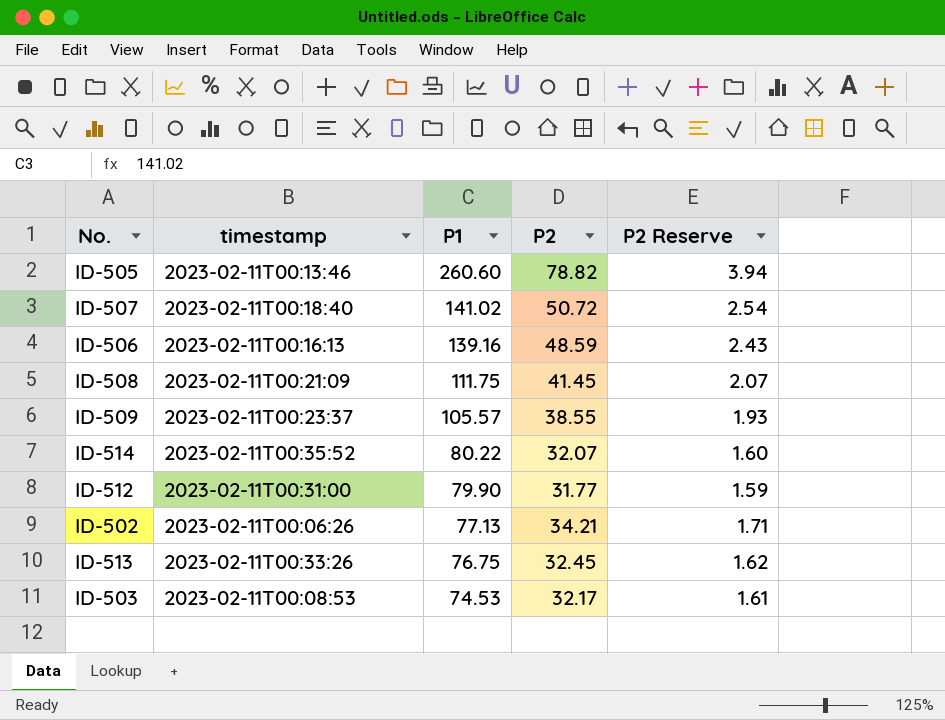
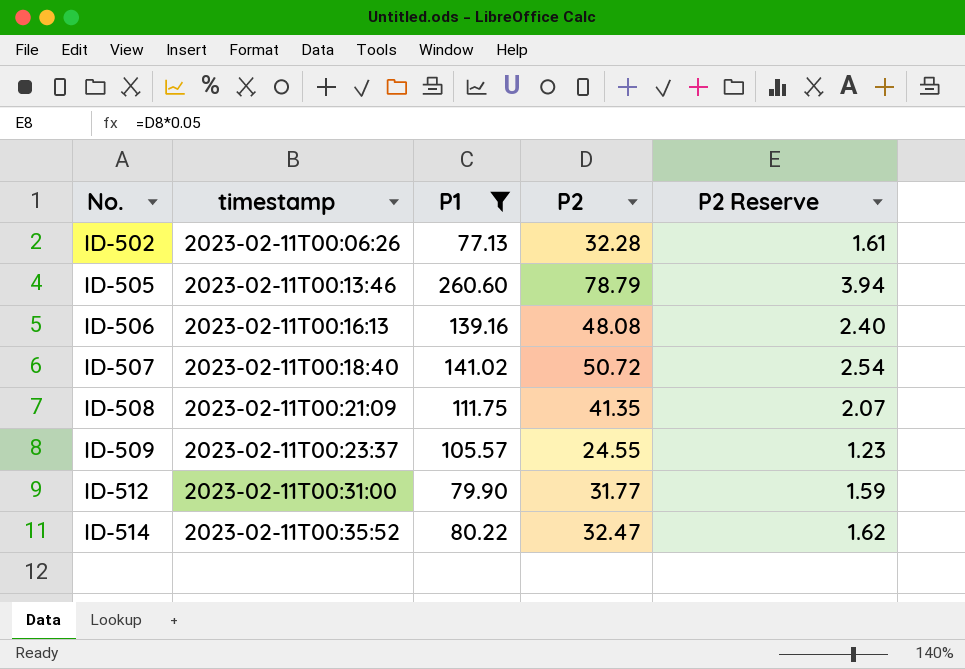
filter: none -> P1 >= 77.13
row order: P1 descending -> No. ascending
ID-502 | P2: 34.21 -> 32.28
ID-502 | P2 Reserve: 1.71 -> 1.61
ID-505 | P2: 78.82 -> 78.79
ID-506 | P2: 48.59 -> 48.08
ID-506 | P2 Reserve: 2.43 -> 2.40
ID-508 | P2: 41.45 -> 41.35
ID-509 | P2: 38.55 -> 24.55
ID-509 | P2 Reserve: 1.93 -> 1.23
ID-514 | P2: 32.07 -> 32.47
ID-514 | P2 Reserve: 1.60 -> 1.62

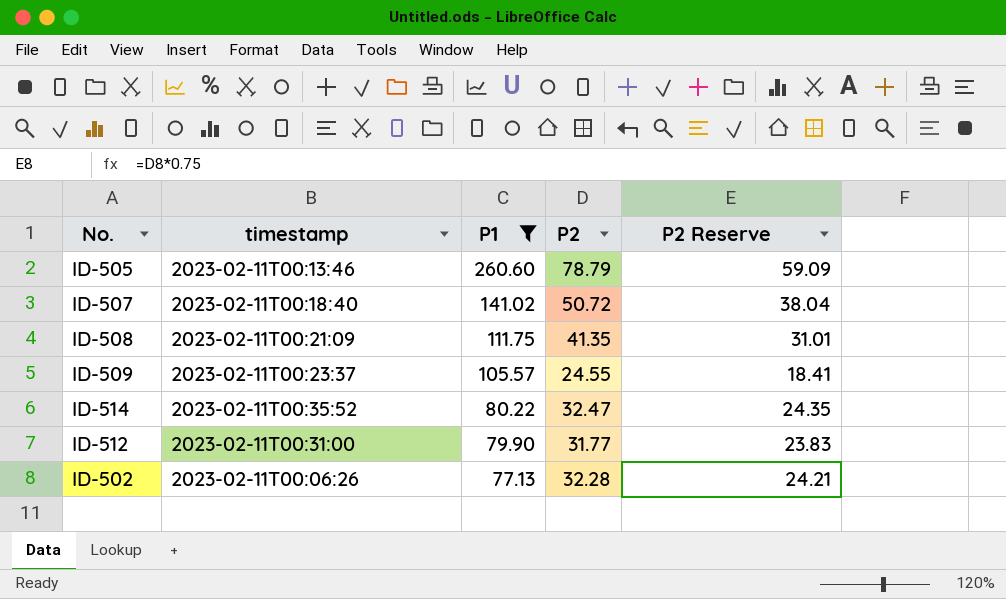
row order: No. ascending -> P1 descending
column P2 Reserve | formula: [P2] * 0.05 -> [P2] * 0.75
row ID-506: 2023-02-11T00:16:13 | 139.16 | 48.08 | 2.40 -> none

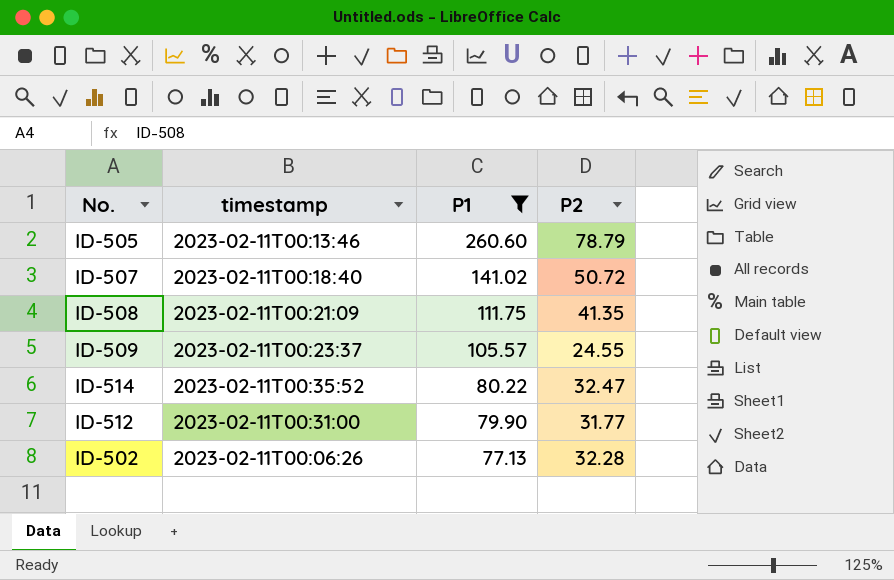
column P2 Reserve | formula: [P2] * 0.75 -> none

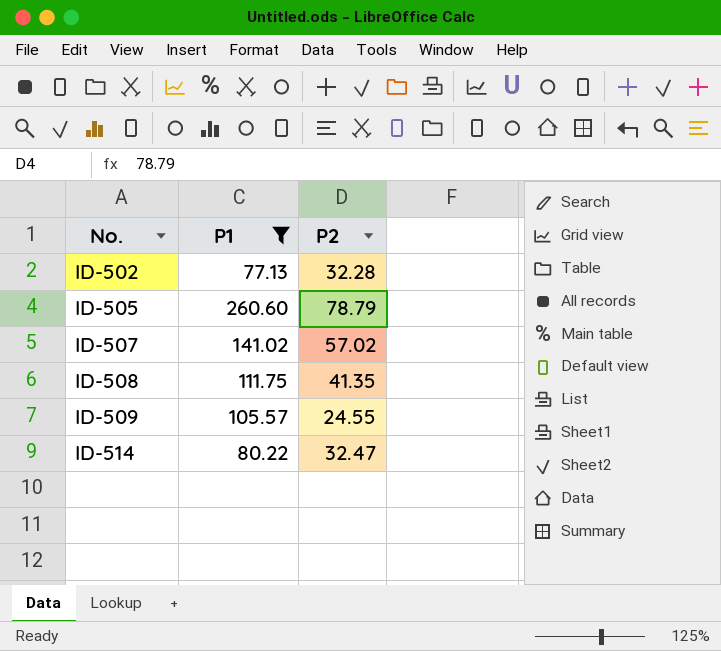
row order: P1 descending -> No. ascending
column timestamp | position: 2 -> none
row ID-512: 2023-02-11T00:31:00 | 79.90 | 31.77 -> none
ID-507 | P2: 50.72 -> 57.02

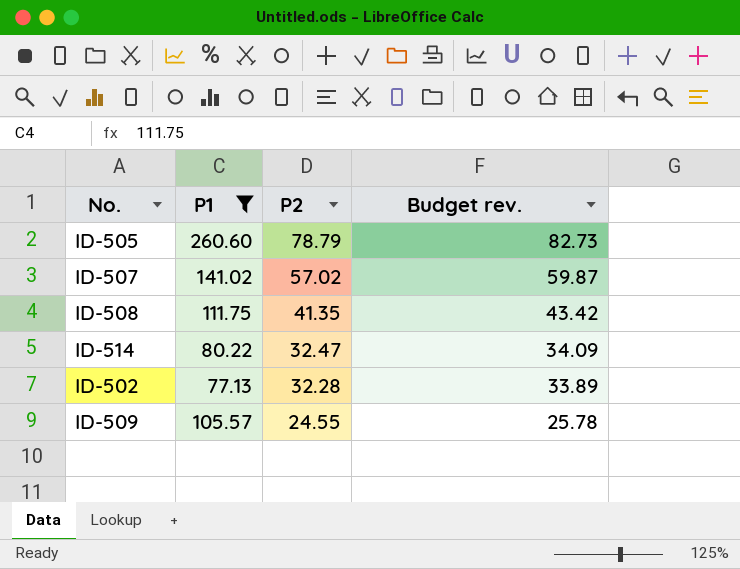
row order: No. ascending -> P2 descending
column Budget rev. | formula: none -> [P2] * 1.05

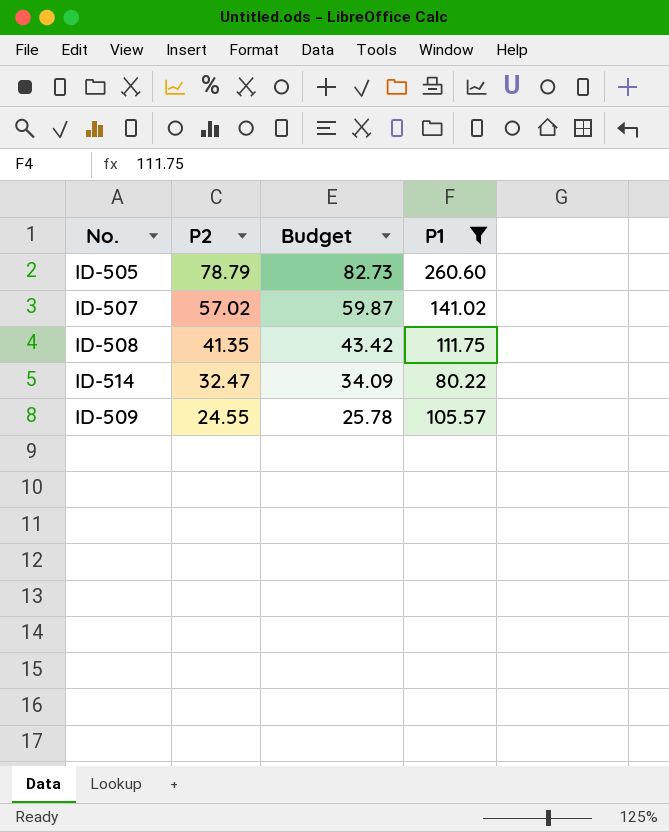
column name: Budget rev. -> Budget
column P1 | position: 2 -> 4
row ID-502: 77.13 | 32.28 | 33.89 -> none

